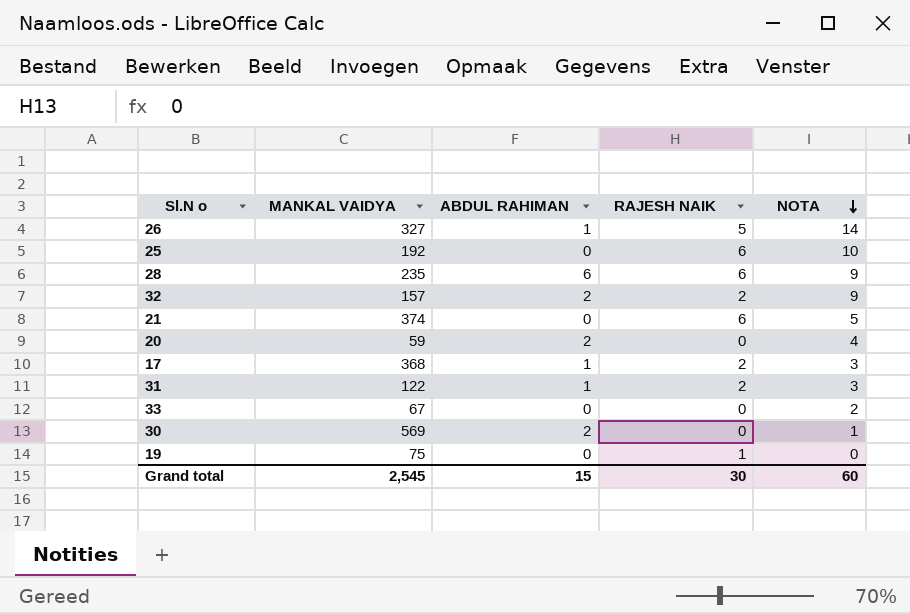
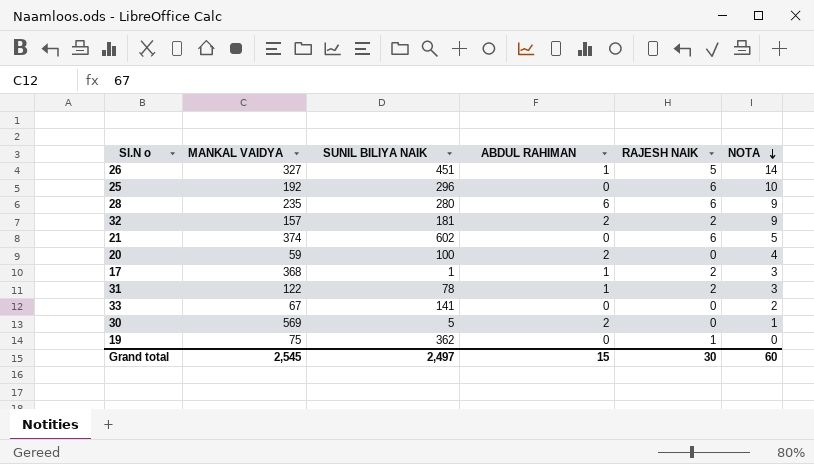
column SUNIL BILIYA NAIK | position: none -> 3

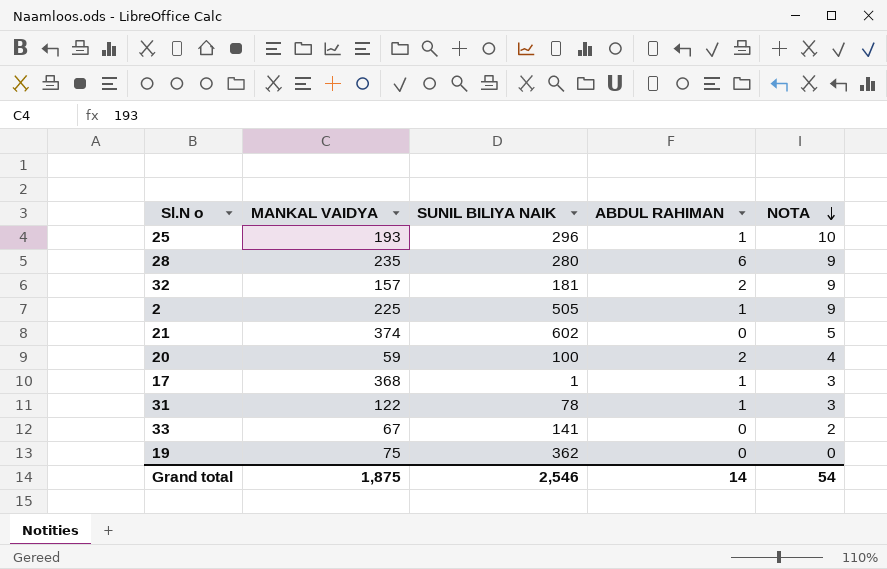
column RAJESH NAIK | position: 5 -> none
row 26: 327 | 451 | 1 | 5 | 14 -> none
row 30: 569 | 5 | 2 | 0 | 1 -> none
25 | MANKAL VAIDYA: 192 -> 193
25 | ABDUL RAHIMAN: 0 -> 1
row 2: none -> 225 | 505 | 1 | 9
Grand total | MANKAL VAIDYA: 2,545 -> 1,875
Grand total | SUNIL BILIYA NAIK: 2,497 -> 2,546
Grand total | ABDUL RAHIMAN: 15 -> 14
Grand total | NOTA: 60 -> 54

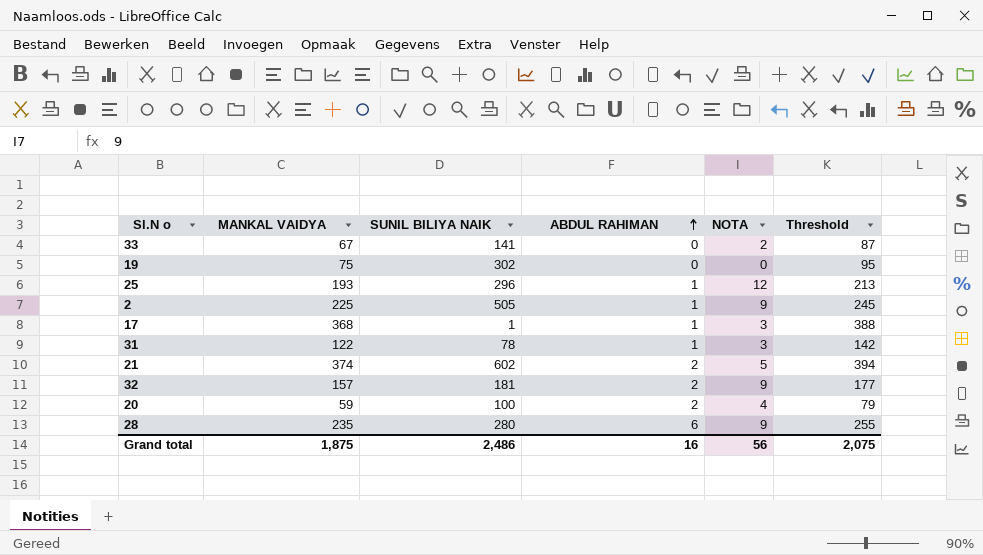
row order: NOTA descending -> ABDUL RAHIMAN ascending
column Threshold | formula: none -> [MANKAL VAIDYA] + 20
19 | SUNIL BILIYA NAIK: 362 -> 302
25 | NOTA: 10 -> 12
21 | ABDUL RAHIMAN: 0 -> 2
Grand total | SUNIL BILIYA NAIK: 2,546 -> 2,486
Grand total | ABDUL RAHIMAN: 14 -> 16
Grand total | NOTA: 54 -> 56

